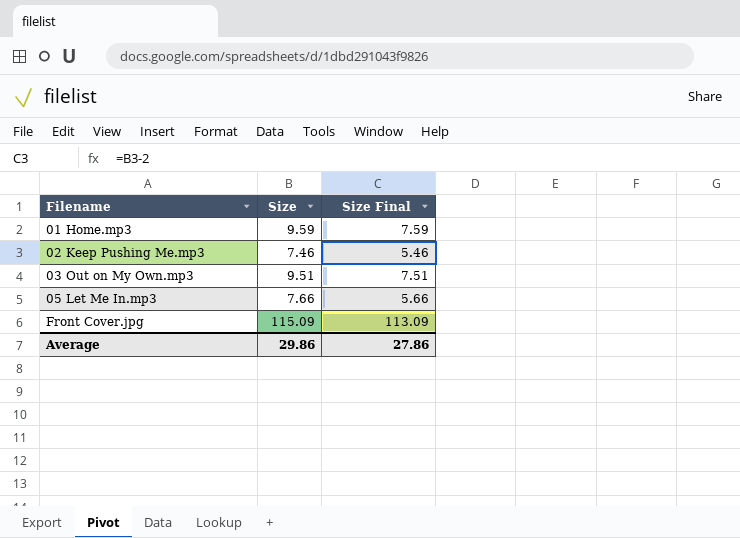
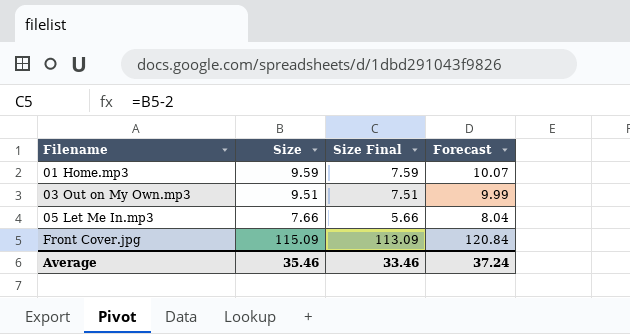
column Forecast | formula: none -> [Size] * 1.05
row 02 Keep Pushing Me.mp3: 7.46 | 5.46 -> none
Average | Size: 29.86 -> 35.46
Average | Size Final: 27.86 -> 33.46

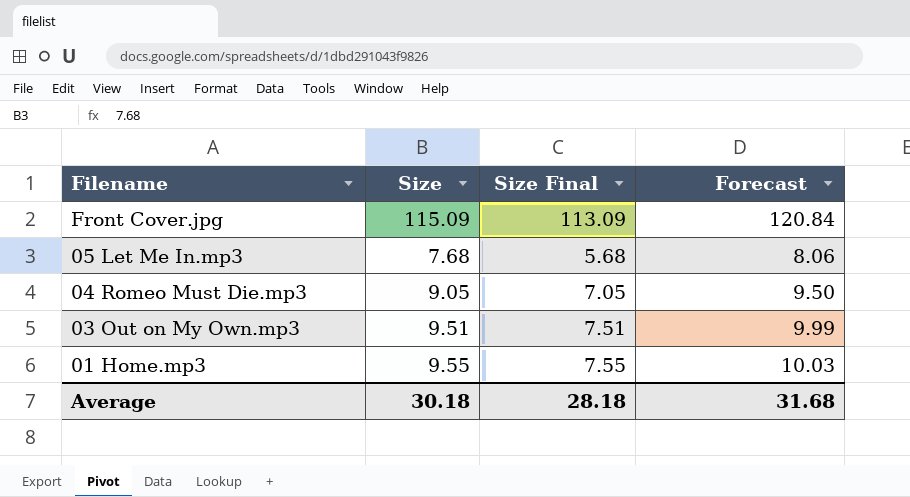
row order: Filename ascending -> Filename descending
05 Let Me In.mp3 | Size: 7.66 -> 7.68
05 Let Me In.mp3 | Size Final: 5.66 -> 5.68
05 Let Me In.mp3 | Forecast: 8.04 -> 8.06
row 04 Romeo Must Die.mp3: none -> 9.05 | 7.05 | 9.50
01 Home.mp3 | Size: 9.59 -> 9.55
01 Home.mp3 | Size Final: 7.59 -> 7.55
01 Home.mp3 | Forecast: 10.07 -> 10.03
Average | Size: 35.46 -> 30.18
Average | Size Final: 33.46 -> 28.18
Average | Forecast: 37.24 -> 31.68

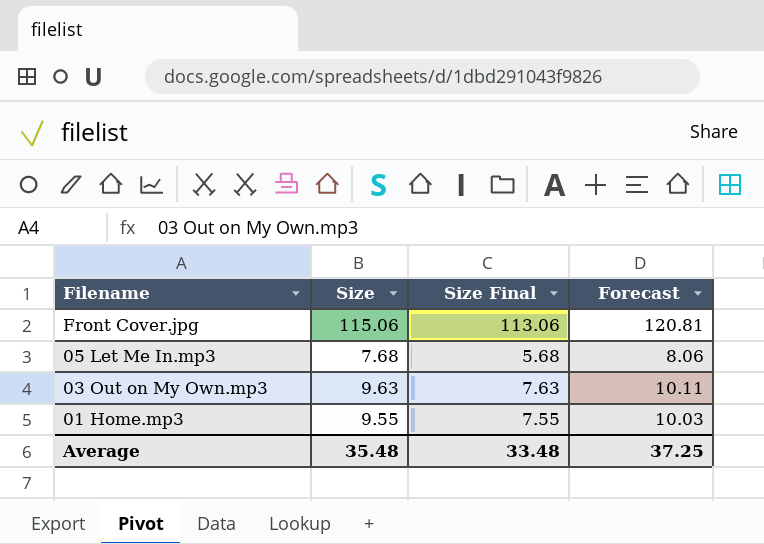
row 04 Romeo Must Die.mp3: 9.05 | 7.05 | 9.50 -> none
Front Cover.jpg | Size: 115.09 -> 115.06
Front Cover.jpg | Size Final: 113.09 -> 113.06
Front Cover.jpg | Forecast: 120.84 -> 120.81
03 Out on My Own.mp3 | Size: 9.51 -> 9.63
03 Out on My Own.mp3 | Size Final: 7.51 -> 7.63
03 Out on My Own.mp3 | Forecast: 9.99 -> 10.11
Average | Size: 30.18 -> 35.48
Average | Size Final: 28.18 -> 33.48
Average | Forecast: 31.68 -> 37.25

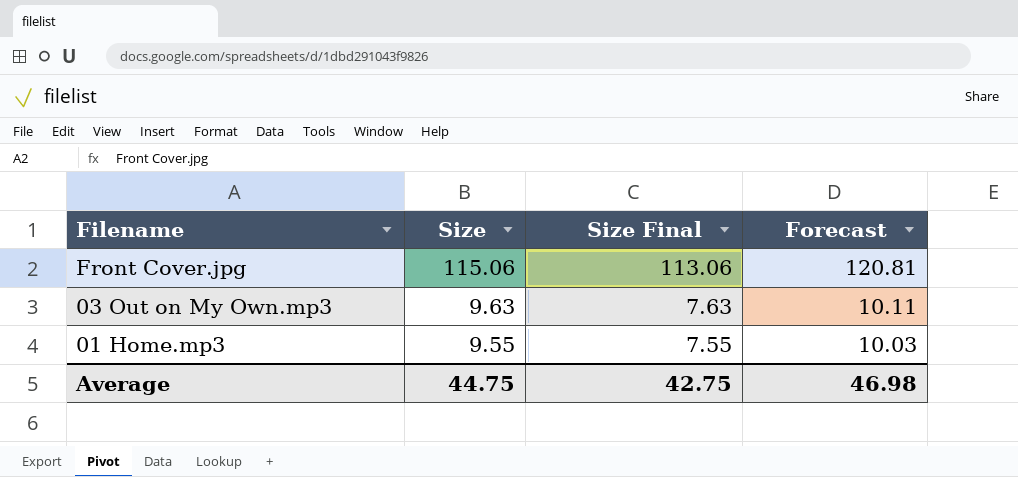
row 05 Let Me In.mp3: 7.68 | 5.68 | 8.06 -> none
Average | Size: 35.48 -> 44.75
Average | Size Final: 33.48 -> 42.75
Average | Forecast: 37.25 -> 46.98

